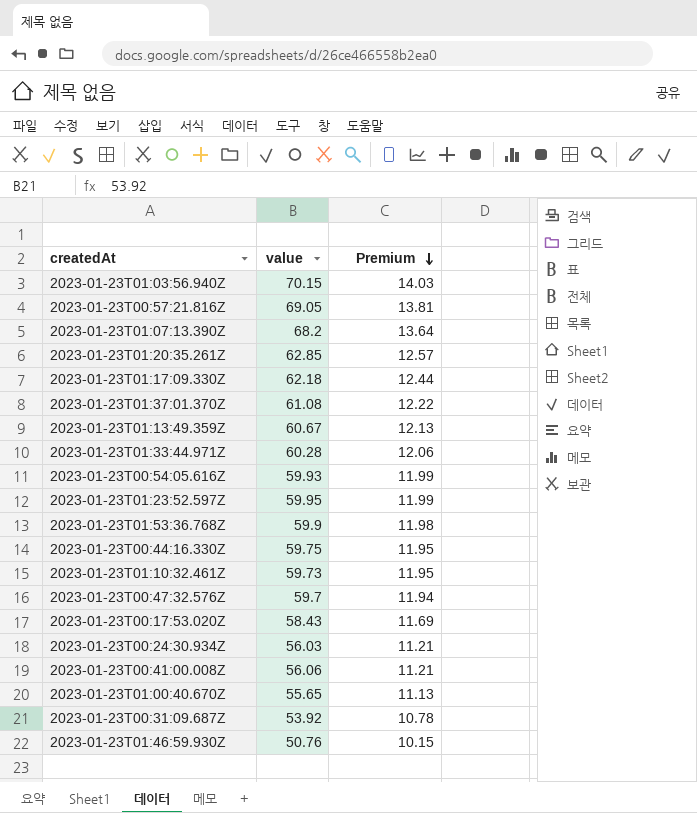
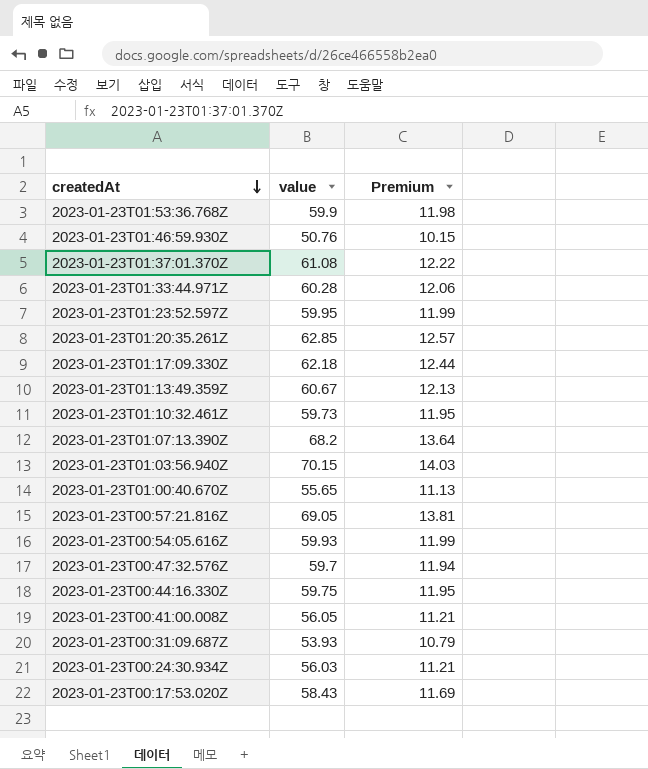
row order: Premium descending -> createdAt descending
2023-01-23T00:41:00.008Z | value: 56.06 -> 56.05
2023-01-23T00:31:09.687Z | value: 53.92 -> 53.93
2023-01-23T00:31:09.687Z | Premium: 10.78 -> 10.79

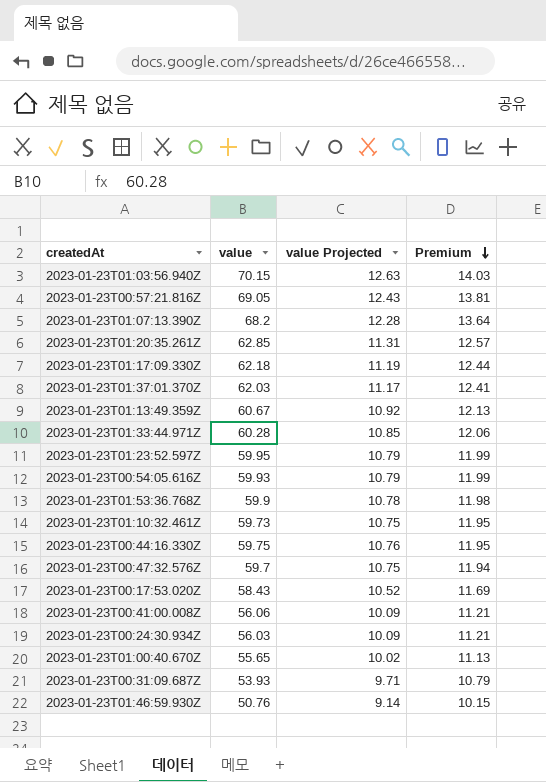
row order: createdAt descending -> Premium descending
column value Projected | formula: none -> [value] * 0.18
2023-01-23T01:37:01.370Z | value: 61.08 -> 62.03
2023-01-23T01:37:01.370Z | Premium: 12.22 -> 12.41
2023-01-23T00:41:00.008Z | value: 56.05 -> 56.06

